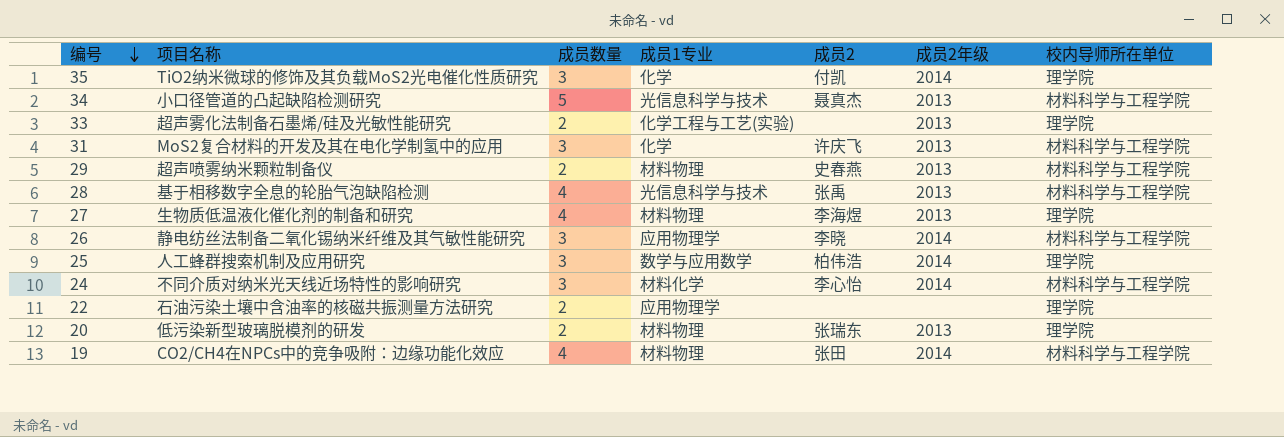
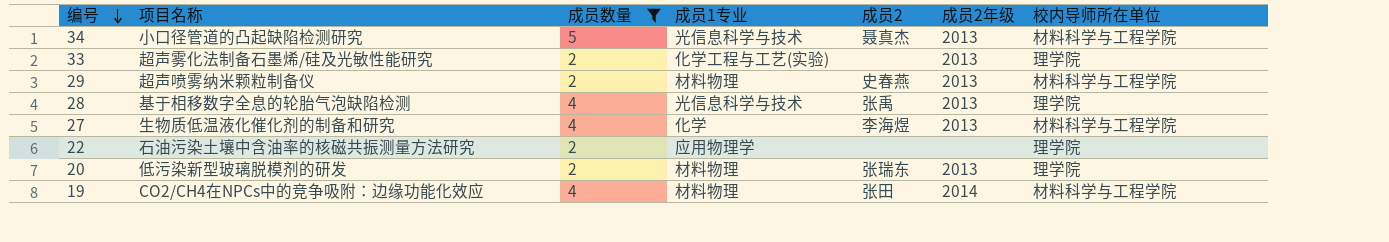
filter: none -> 成员数量 != 3
28 | 校内导师所在单位: 材料科学与工程学院 -> 理学院
27 | 成员1专业: 材料物理 -> 化学
27 | 校内导师所在单位: 理学院 -> 材料科学与工程学院

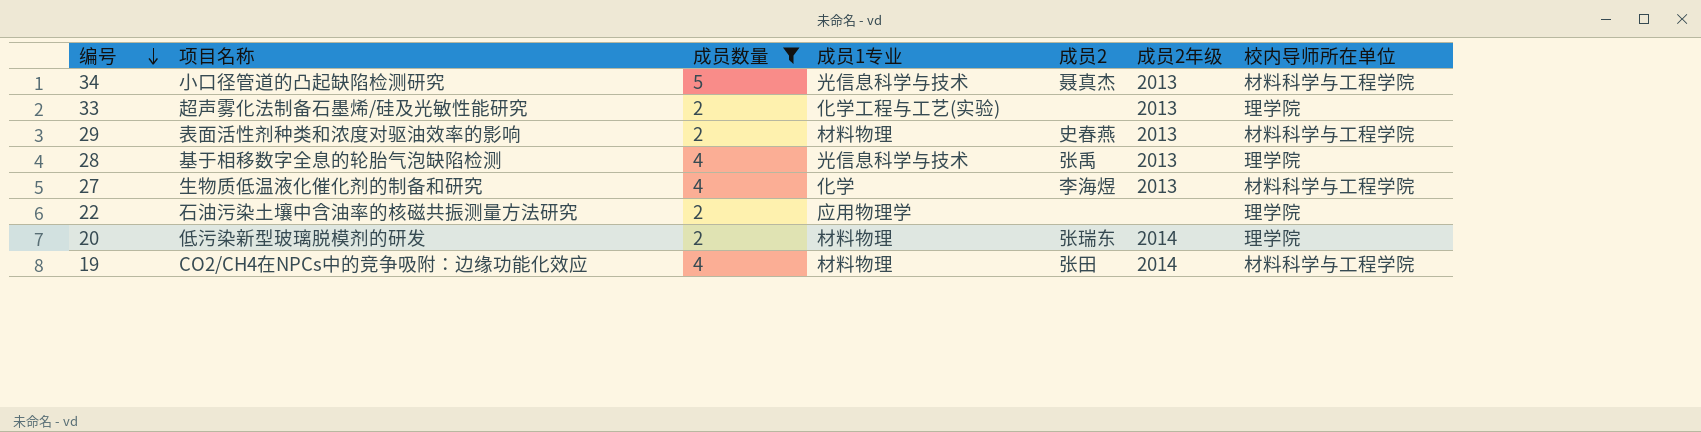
29 | 项目名称: 超声喷雾纳米颗粒制备仪 -> 表面活性剂种类和浓度对驱油效率的影响
20 | 成员2年级: 2013 -> 2014

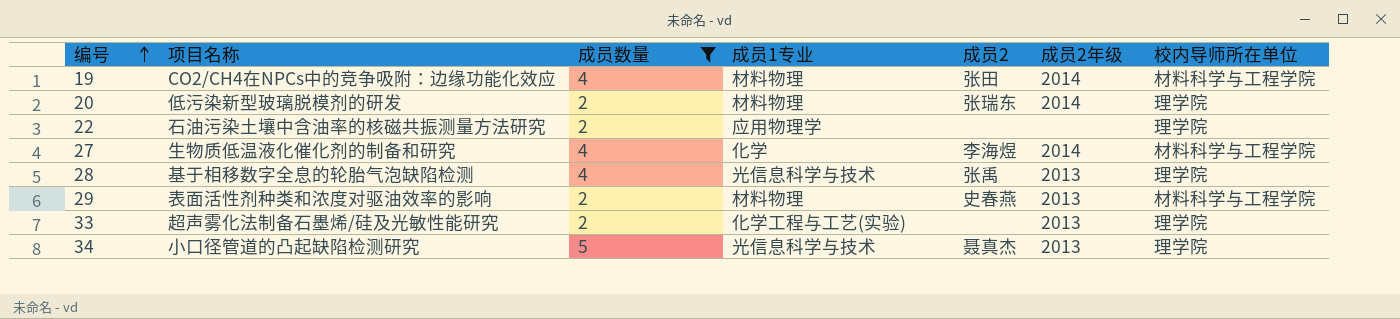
row order: 编号 descending -> 编号 ascending
27 | 成员2年级: 2013 -> 2014
34 | 校内导师所在单位: 材料科学与工程学院 -> 理学院

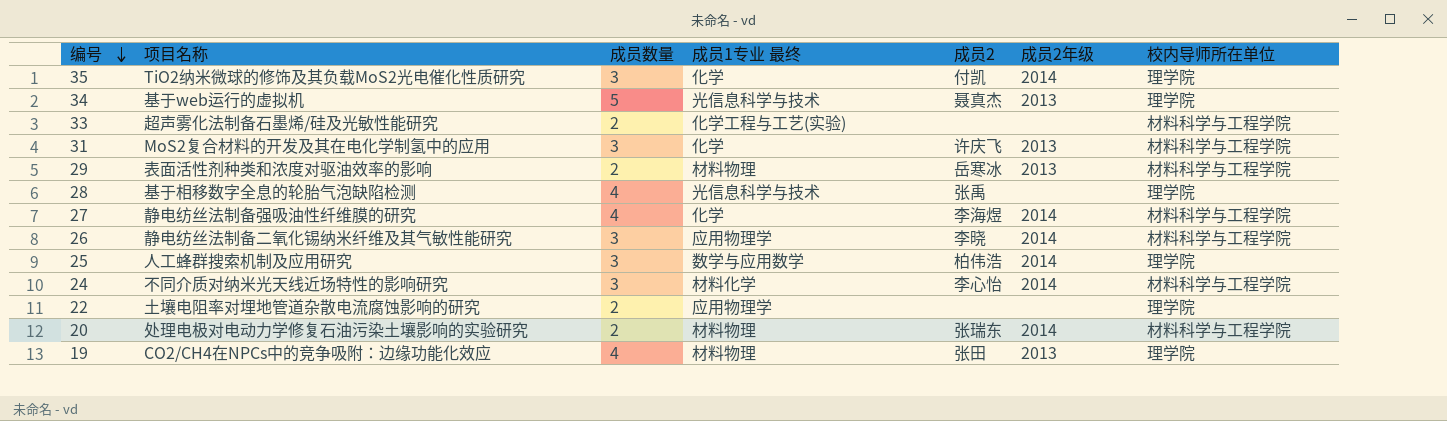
filter: 成员数量 != 3 -> none
row order: 编号 ascending -> 编号 descending
column name: 成员1专业 -> 成员1专业 最终
34 | 项目名称: 小口径管道的凸起缺陷检测研究 -> 基于web运行的虚拟机
33 | 成员2年级: 2013 -> none
33 | 校内导师所在单位: 理学院 -> 材料科学与工程学院
29 | 成员2: 史春燕 -> 岳寒冰
28 | 成员2年级: 2013 -> none
27 | 项目名称: 生物质低温液化催化剂的制备和研究 -> 静电纺丝法制备强吸油性纤维膜的研究
22 | 项目名称: 石油污染土壤中含油率的核磁共振测量方法研究 -> 土壤电阻率对埋地管道杂散电流腐蚀影响的研究
20 | 项目名称: 低污染新型玻璃脱模剂的研发 -> 处理电极对电动力学修复石油污染土壤影响的实验研究
20 | 校内导师所在单位: 理学院 -> 材料科学与工程学院
19 | 成员2年级: 2014 -> 2013
19 | 校内导师所在单位: 材料科学与工程学院 -> 理学院

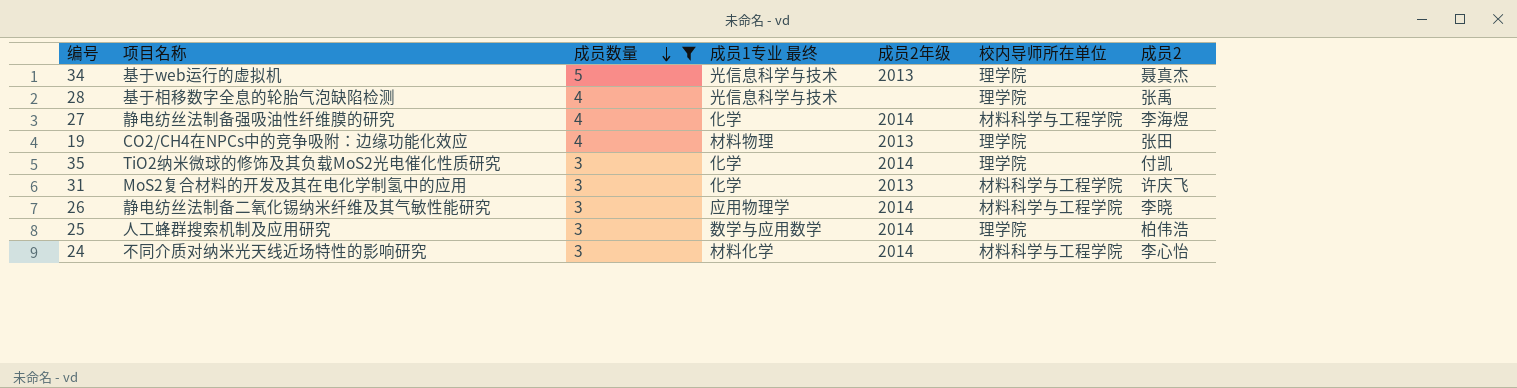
filter: none -> 成员数量 != 2
row order: 编号 descending -> 成员数量 descending
column 成员2 | position: 5 -> 7

